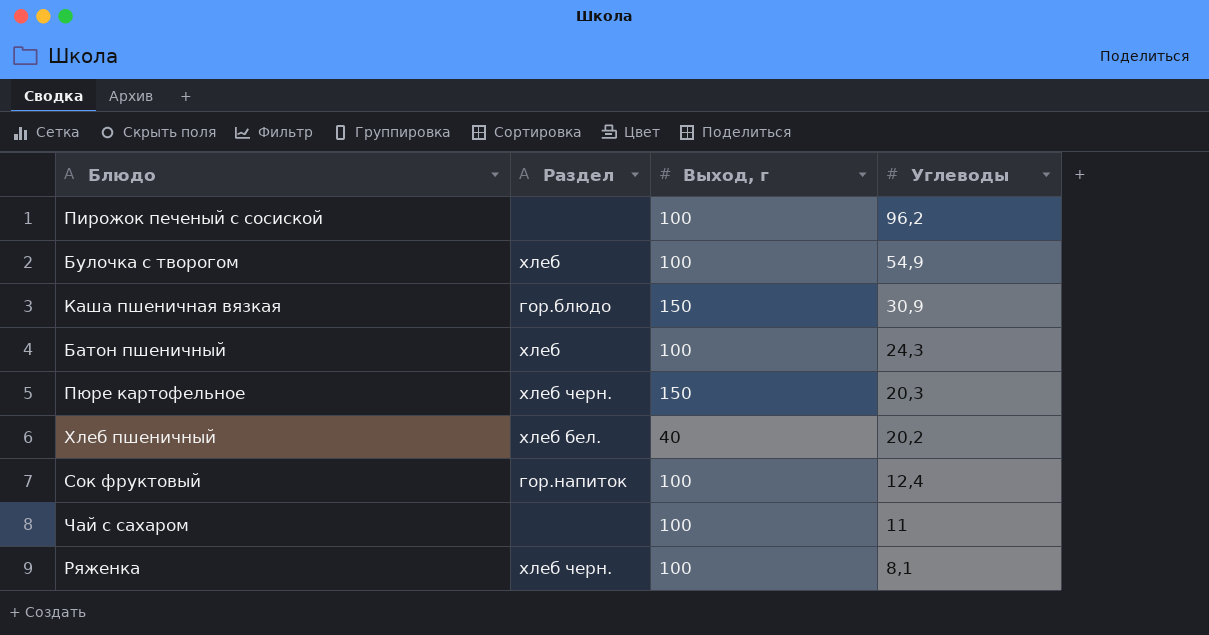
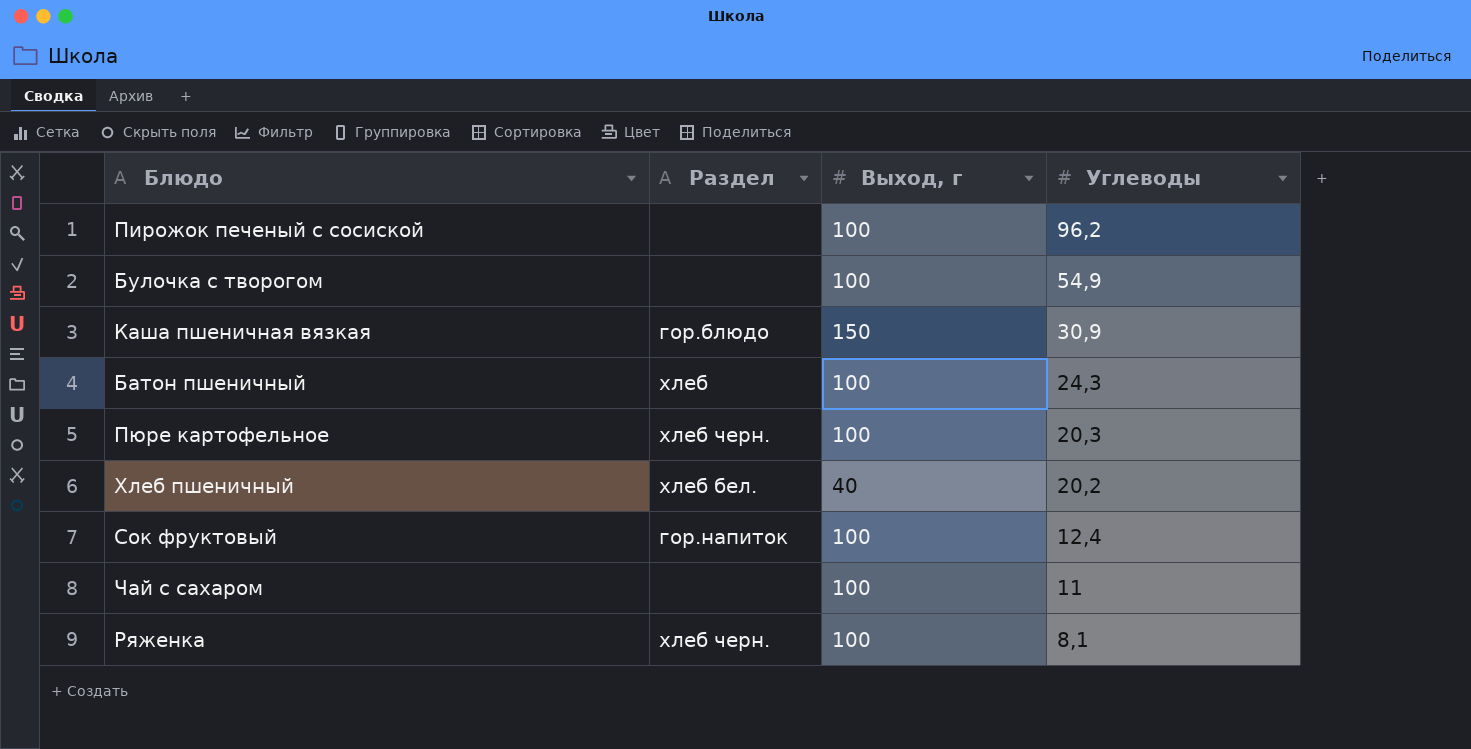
Булочка с творогом | Раздел: хлеб -> none
Пюре картофельное | Выход, г: 150 -> 100

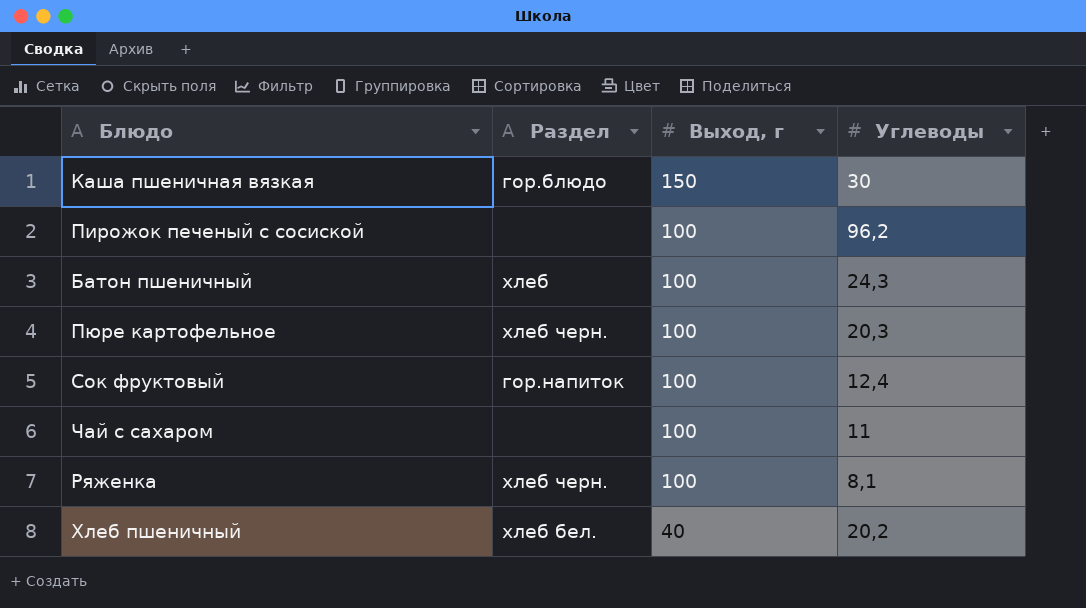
row order: Углеводы descending -> Выход, г descending
row Булочка с творогом: none | 100 | 54,9 -> none
Каша пшеничная вязкая | Углеводы: 30,9 -> 30

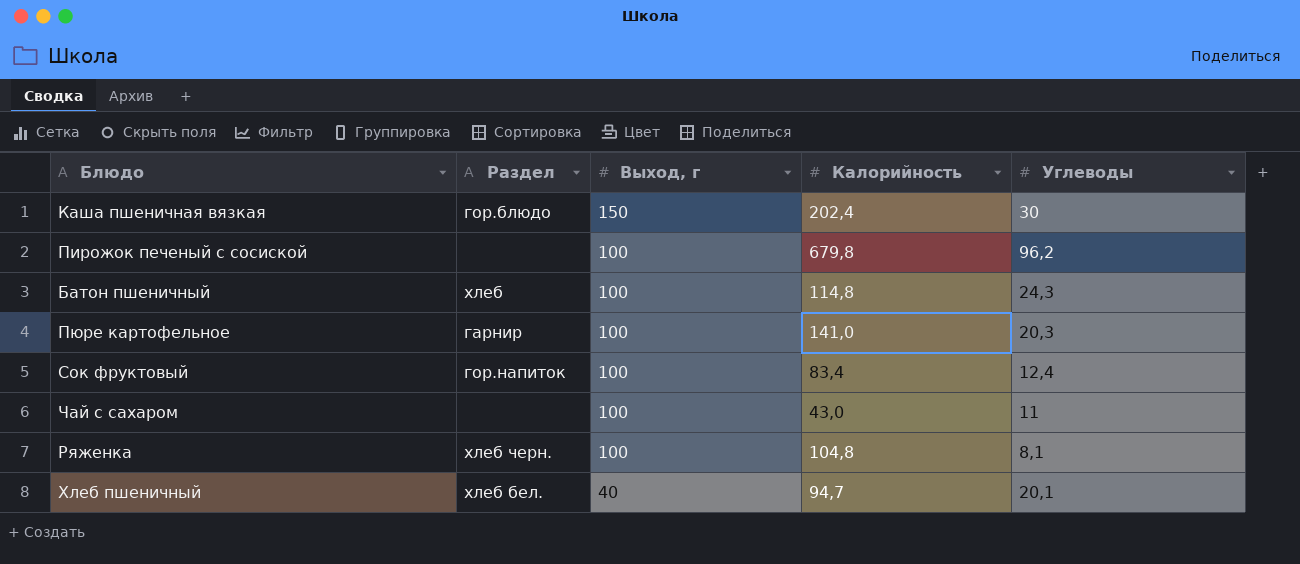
column Калорийность | position: none -> 4
Пюре картофельное | Раздел: хлеб черн. -> гарнир
Хлеб пшеничный | Углеводы: 20,2 -> 20,1

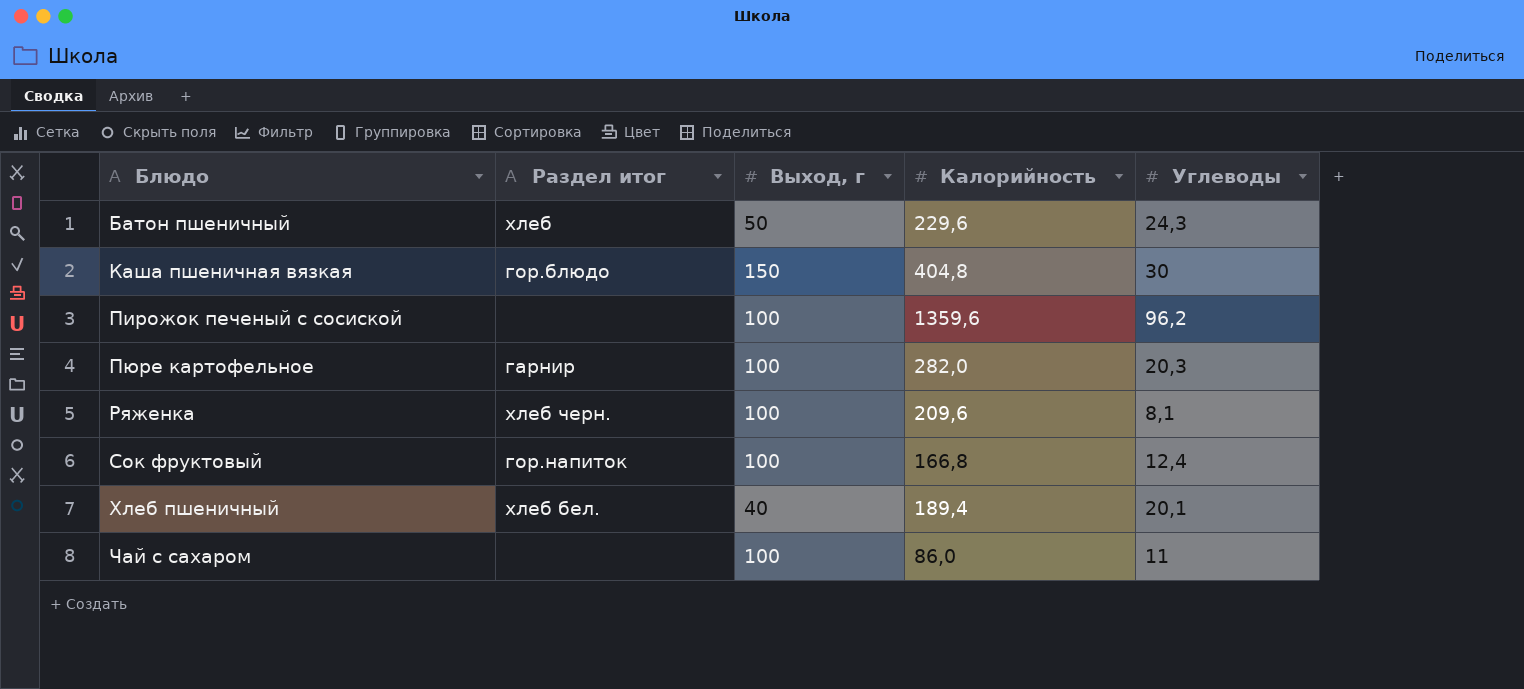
row order: Выход, г descending -> Блюдо ascending
column name: Раздел -> Раздел итог
Батон пшеничный | Выход, г: 100 -> 50
Батон пшеничный | Калорийность: 114,8 -> 229,6
Каша пшеничная вязкая | Калорийность: 202,4 -> 404,8
Пирожок печеный с сосиской | Калорийность: 679,8 -> 1359,6
Пюре картофельное | Калорийность: 141,0 -> 282,0
Ряженка | Калорийность: 104,8 -> 209,6
Сок фруктовый | Калорийность: 83,4 -> 166,8
Хлеб пшеничный | Калорийность: 94,7 -> 189,4
Чай с сахаром | Калорийность: 43,0 -> 86,0

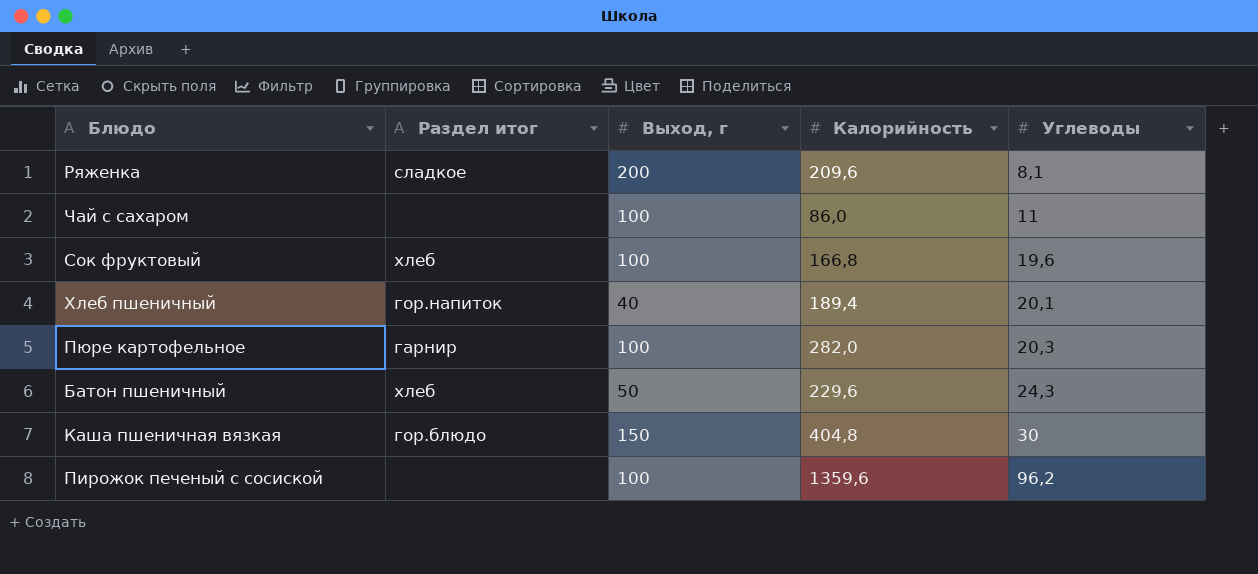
row order: Блюдо ascending -> Углеводы ascending
Ряженка | Раздел итог: хлеб черн. -> сладкое
Ряженка | Выход, г: 100 -> 200
Сок фруктовый | Раздел итог: гор.напиток -> хлеб
Сок фруктовый | Углеводы: 12,4 -> 19,6
Хлеб пшеничный | Раздел итог: хлеб бел. -> гор.напиток

